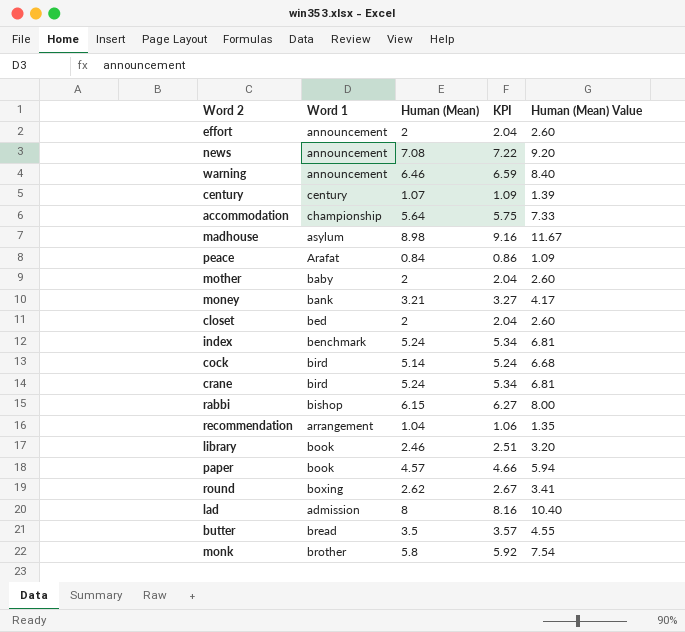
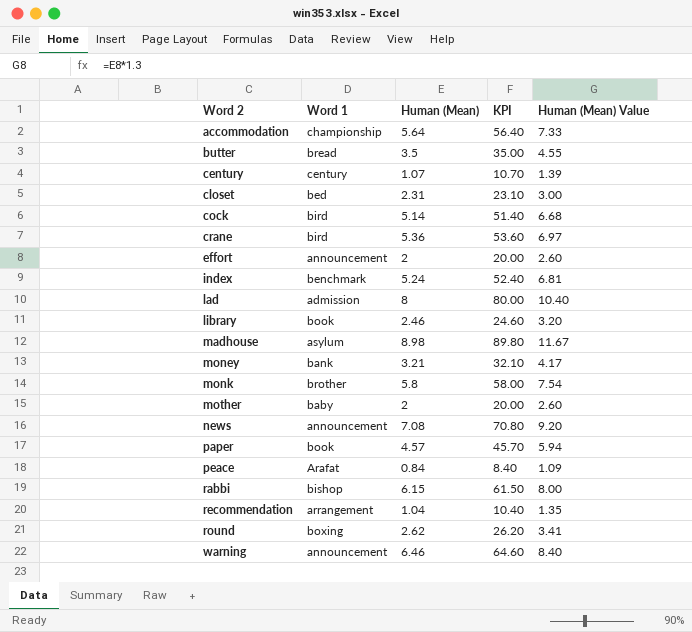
row order: none -> Word 2 ascending
column KPI | formula: [Human (Mean)] * 1.02 -> [Human (Mean)] * 10
closet | Human (Mean): 2 -> 2.31
closet | Human (Mean) Value: 2.60 -> 3.00
crane | Human (Mean): 5.24 -> 5.36
crane | Human (Mean) Value: 6.81 -> 6.97

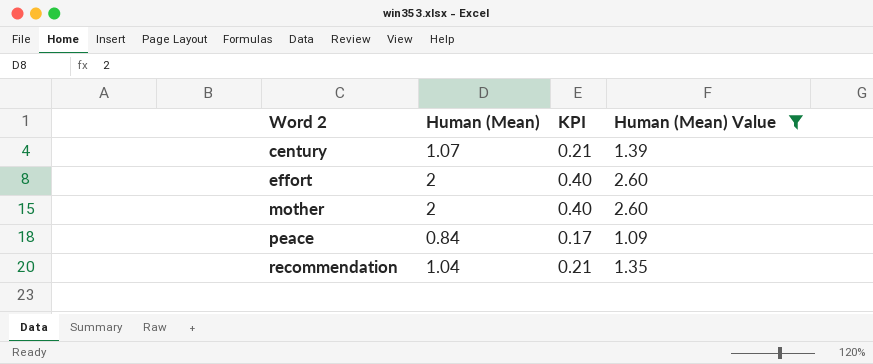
filter: none -> Human (Mean) Value <= 2.60
column Word 1 | position: 2 -> none
column KPI | formula: [Human (Mean)] * 10 -> [Human (Mean)] * 0.2

